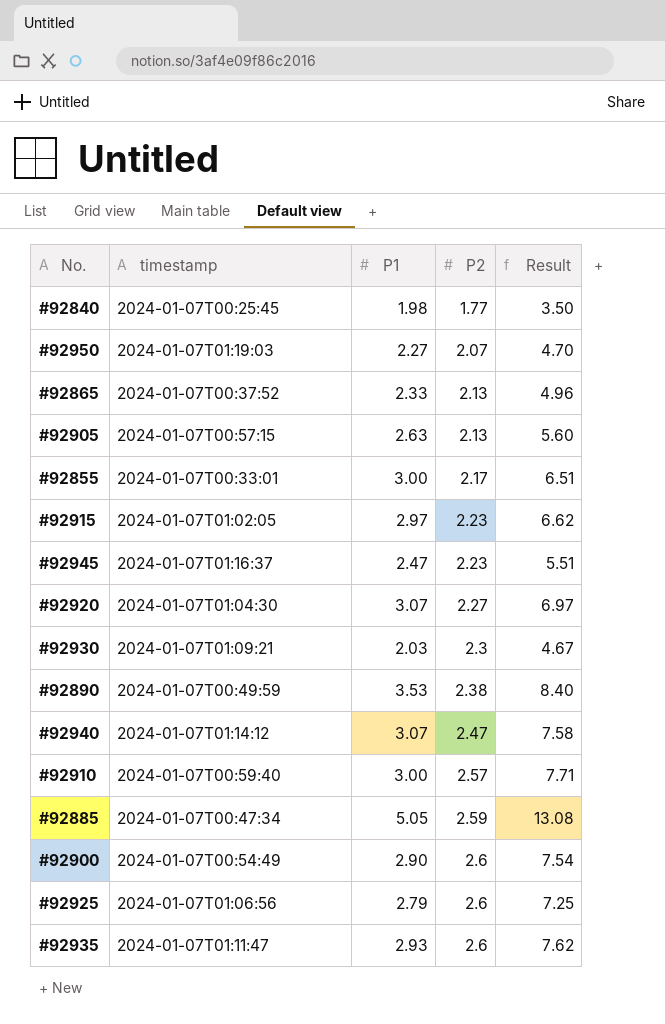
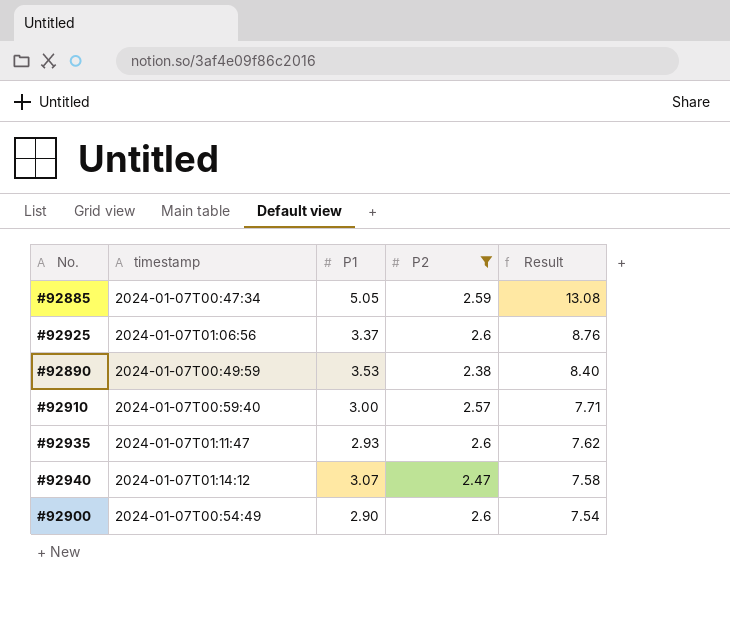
filter: none -> P2 >= 2.38
row order: P2 ascending -> Result descending
#92925 | P1: 2.79 -> 3.37
#92925 | Result: 7.25 -> 8.76

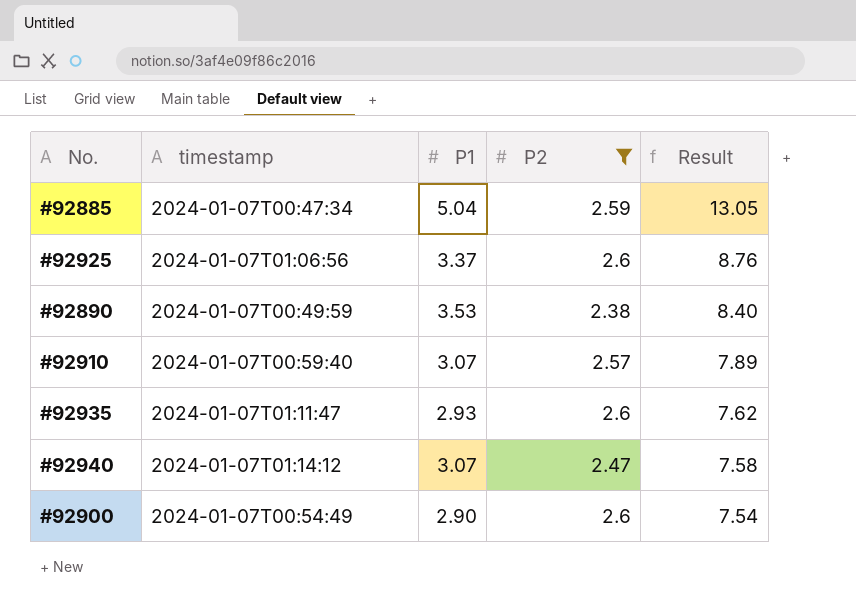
#92885 | P1: 5.05 -> 5.04
#92885 | Result: 13.08 -> 13.05
#92910 | P1: 3.00 -> 3.07
#92910 | Result: 7.71 -> 7.89

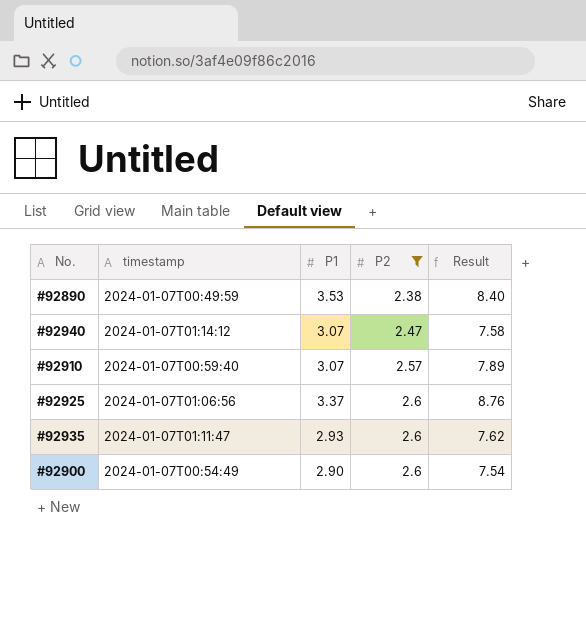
row order: Result descending -> P2 ascending
row #92885: 2024-01-07T00:47:34 | 5.04 | 2.59 | 13.05 -> none

